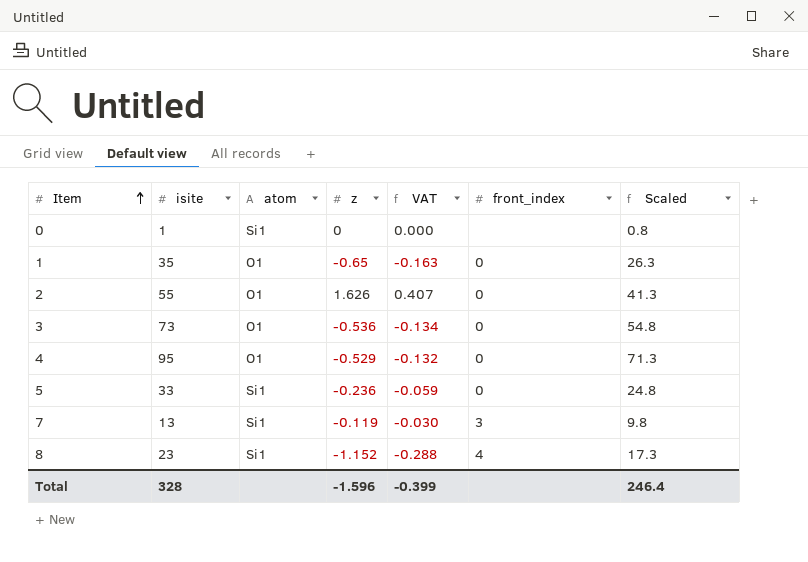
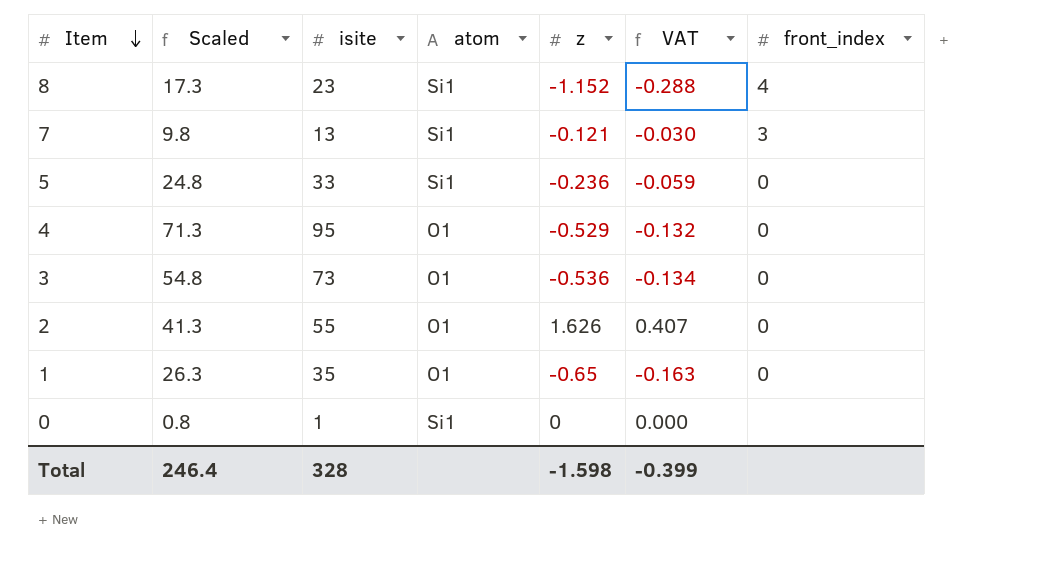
row order: Item ascending -> Item descending
column Scaled | position: 7 -> 2
7 | z: -0.119 -> -0.121
Total | z: -1.596 -> -1.598

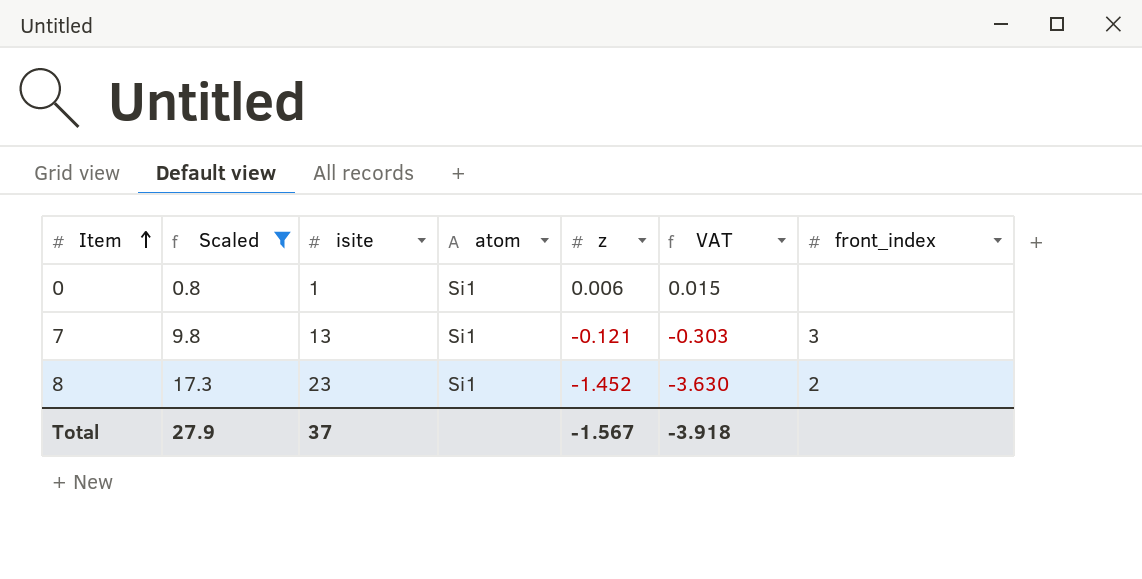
filter: none -> Scaled <= 17.3
row order: Item descending -> Item ascending
column VAT | formula: [z] * 0.25 -> [z] * 2.5
0 | z: 0 -> 0.006
8 | z: -1.152 -> -1.452
8 | front_index: 4 -> 2
Total | Scaled: 246.4 -> 27.9
Total | isite: 328 -> 37
Total | z: -1.598 -> -1.567
Total | VAT: -0.399 -> -3.918

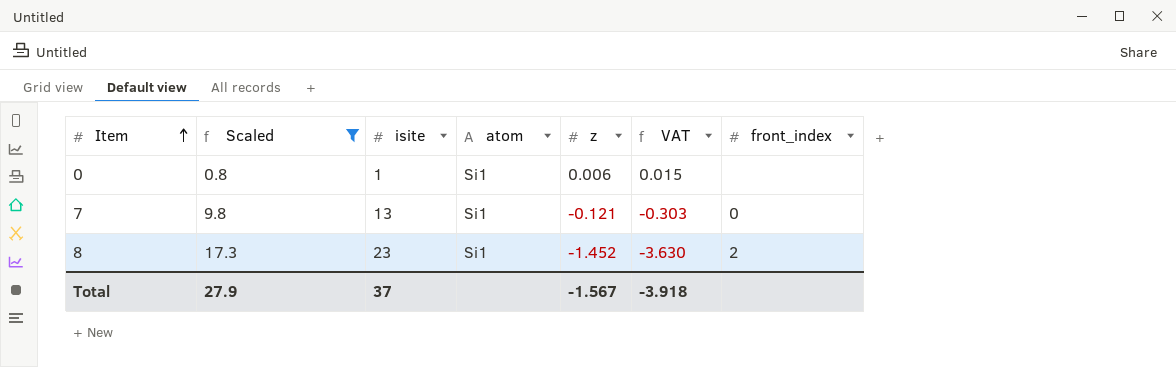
7 | front_index: 3 -> 0

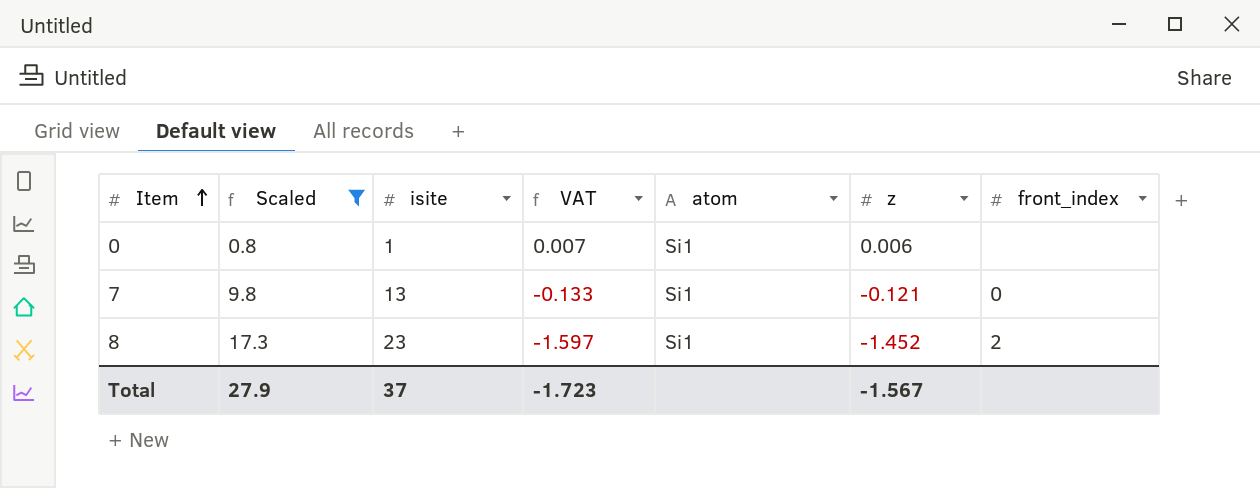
column VAT | formula: [z] * 2.5 -> [z] * 1.1
column VAT | position: 6 -> 4
Total | VAT: -3.918 -> -1.723

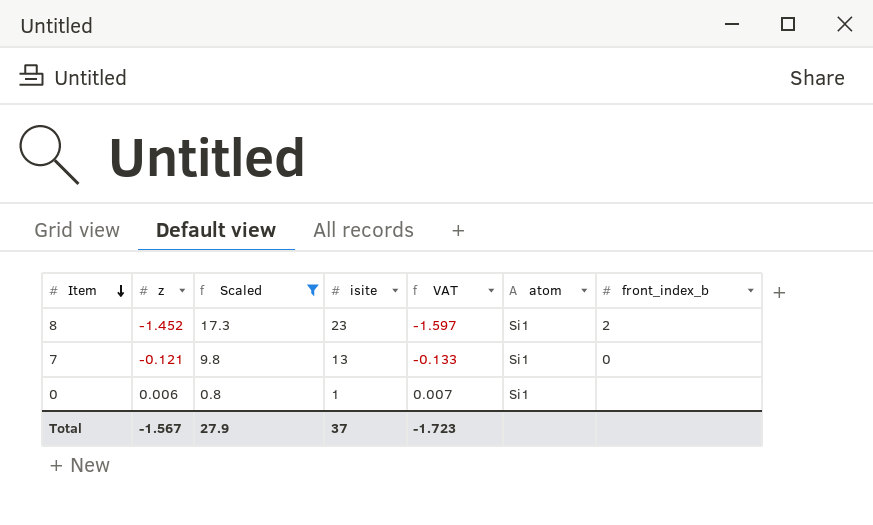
row order: Item ascending -> Item descending
column z | position: 6 -> 2
column name: front_index -> front_index_b

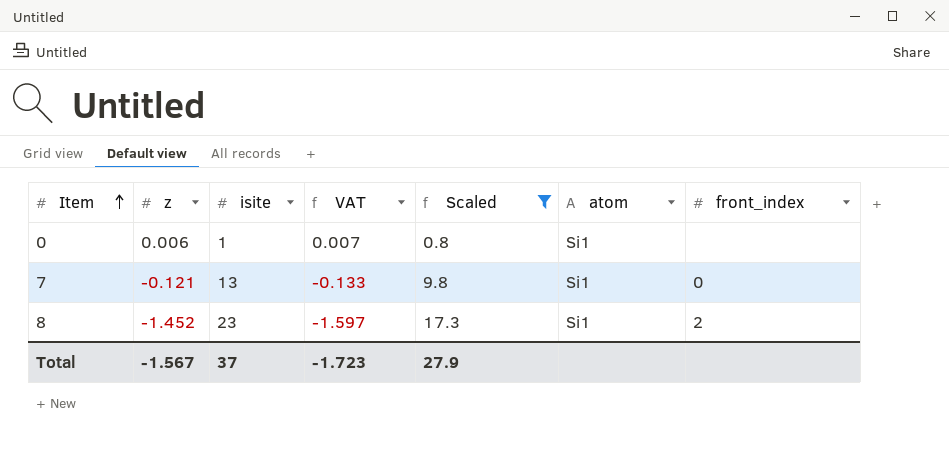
row order: Item descending -> Item ascending
column Scaled | position: 3 -> 5
column name: front_index_b -> front_index

